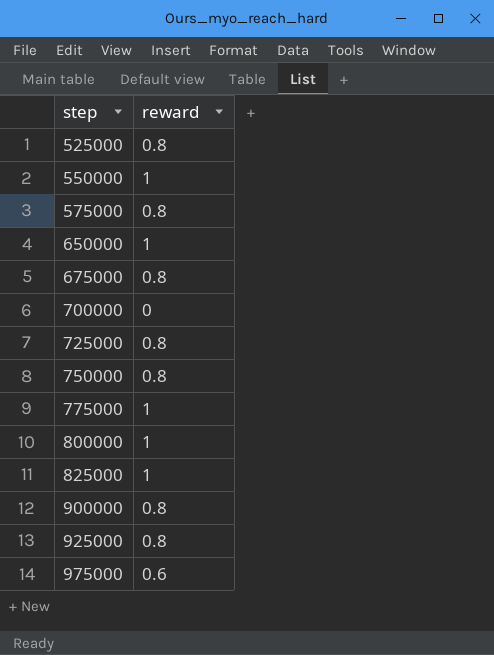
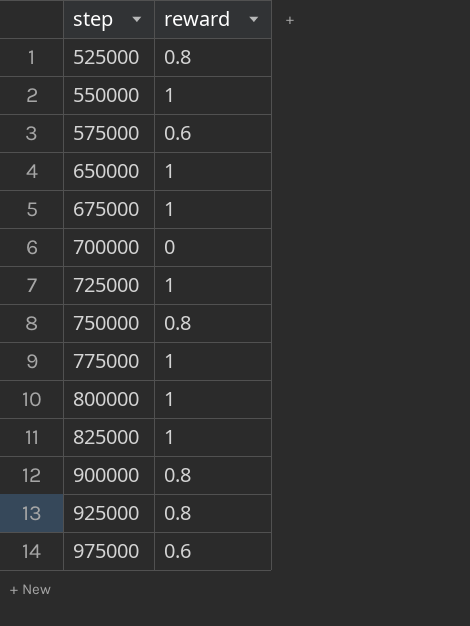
575000 | reward: 0.8 -> 0.6
675000 | reward: 0.8 -> 1
725000 | reward: 0.8 -> 1

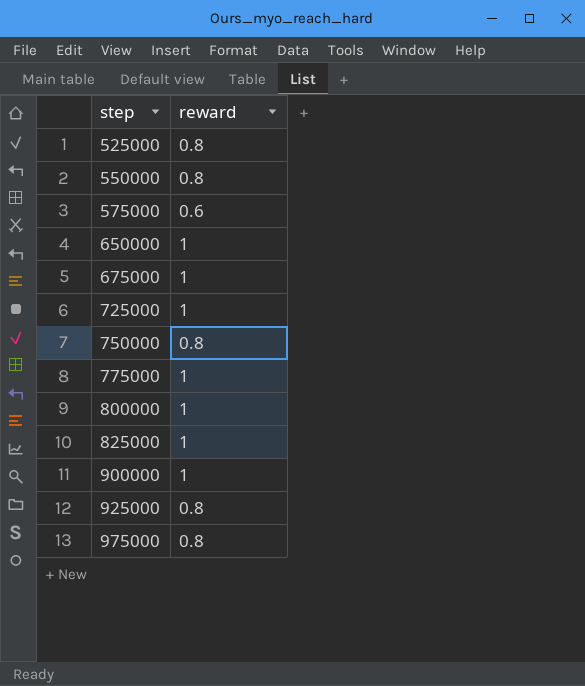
row 700000: 0 -> none
550000 | reward: 1 -> 0.8
900000 | reward: 0.8 -> 1
975000 | reward: 0.6 -> 0.8

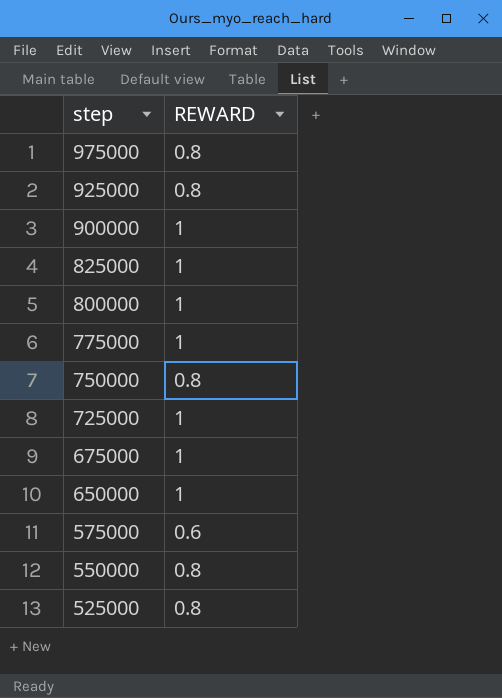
row order: step ascending -> step descending
column name: reward -> REWARD

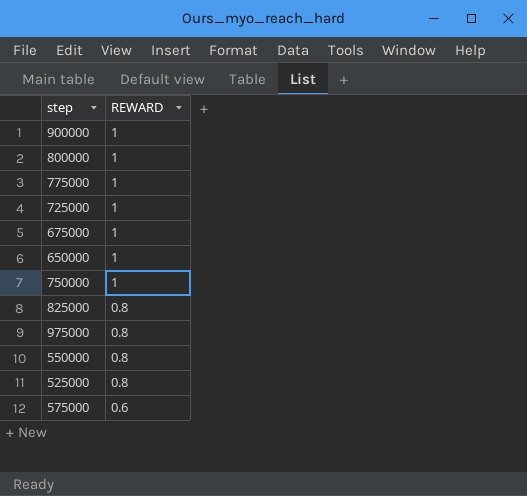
row order: step descending -> REWARD descending
row 925000: 0.8 -> none
750000 | REWARD: 0.8 -> 1
825000 | REWARD: 1 -> 0.8

